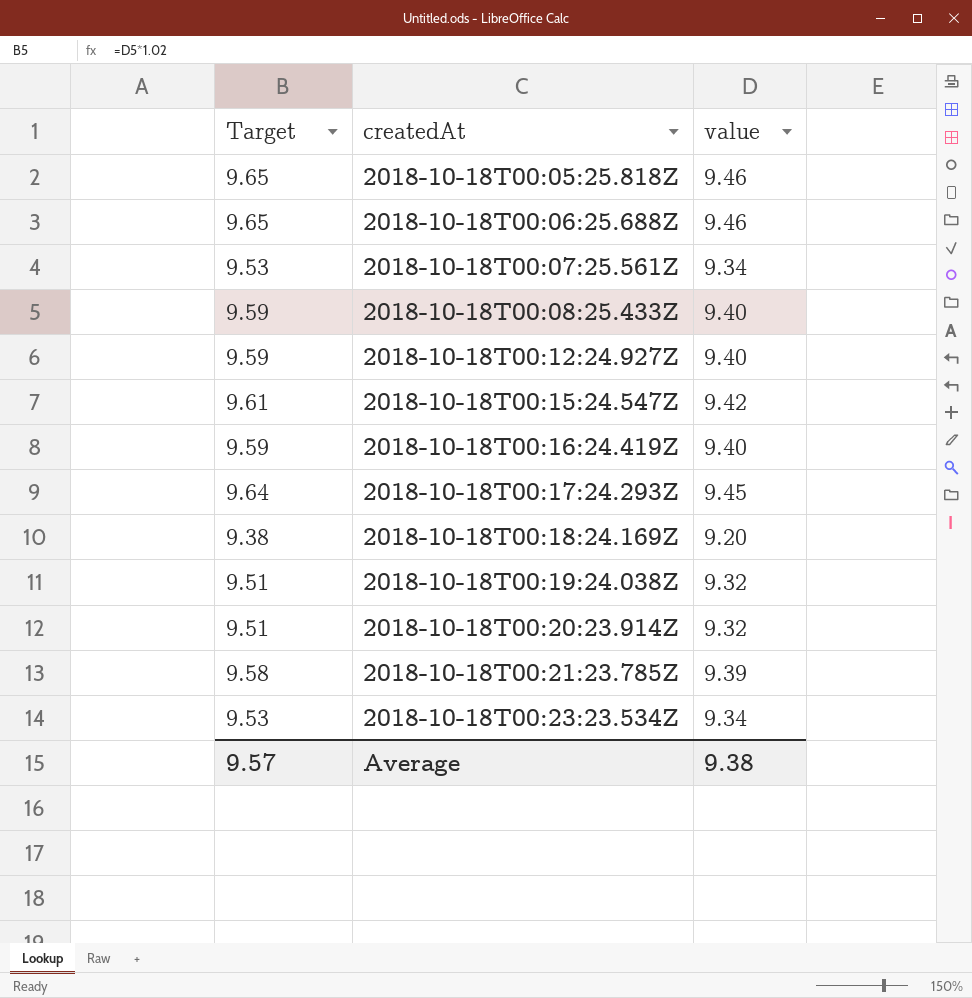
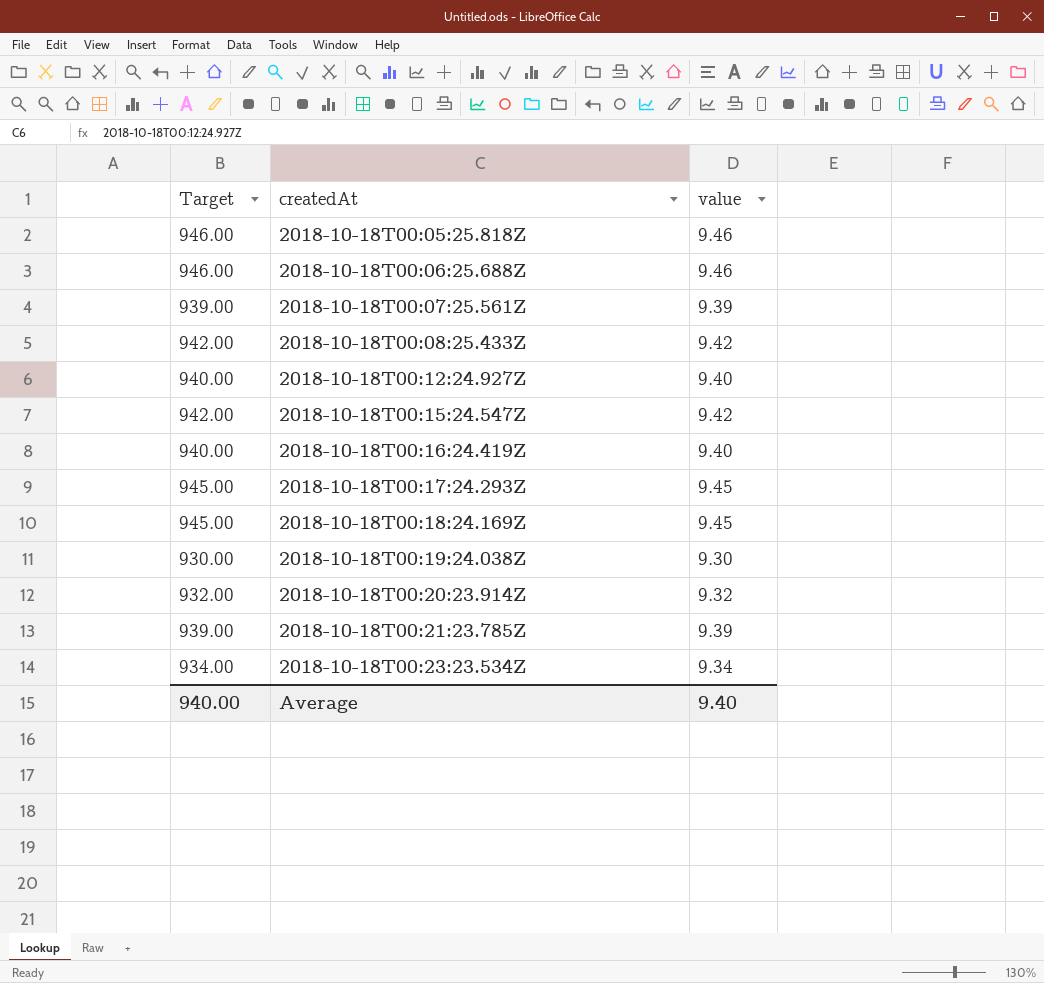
column Target | formula: [value] * 1.02 -> [value] * 100
2018-10-18T00:07:25.561Z | value: 9.34 -> 9.39
2018-10-18T00:08:25.433Z | value: 9.40 -> 9.42
2018-10-18T00:18:24.169Z | value: 9.20 -> 9.45
2018-10-18T00:19:24.038Z | value: 9.32 -> 9.30
Average | Target: 9.57 -> 940.00
Average | value: 9.38 -> 9.40

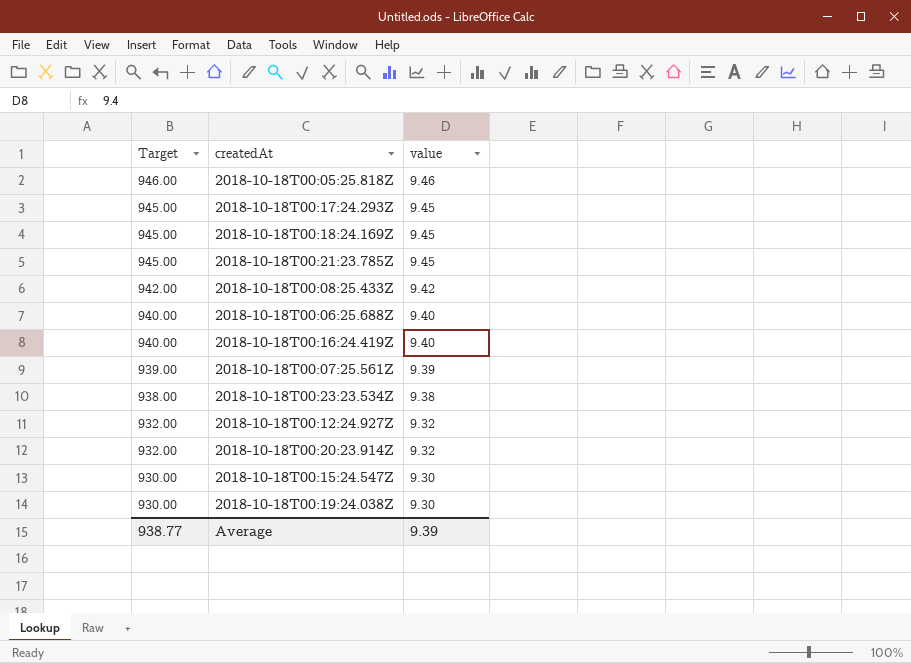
row order: createdAt ascending -> Target descending
2018-10-18T00:21:23.785Z | Target: 939.00 -> 945.00
2018-10-18T00:21:23.785Z | value: 9.39 -> 9.45
2018-10-18T00:06:25.688Z | Target: 946.00 -> 940.00
2018-10-18T00:06:25.688Z | value: 9.46 -> 9.40
2018-10-18T00:23:23.534Z | Target: 934.00 -> 938.00
2018-10-18T00:23:23.534Z | value: 9.34 -> 9.38
2018-10-18T00:12:24.927Z | Target: 940.00 -> 932.00
2018-10-18T00:12:24.927Z | value: 9.40 -> 9.32
2018-10-18T00:15:24.547Z | Target: 942.00 -> 930.00
2018-10-18T00:15:24.547Z | value: 9.42 -> 9.30
Average | Target: 940.00 -> 938.77
Average | value: 9.40 -> 9.39

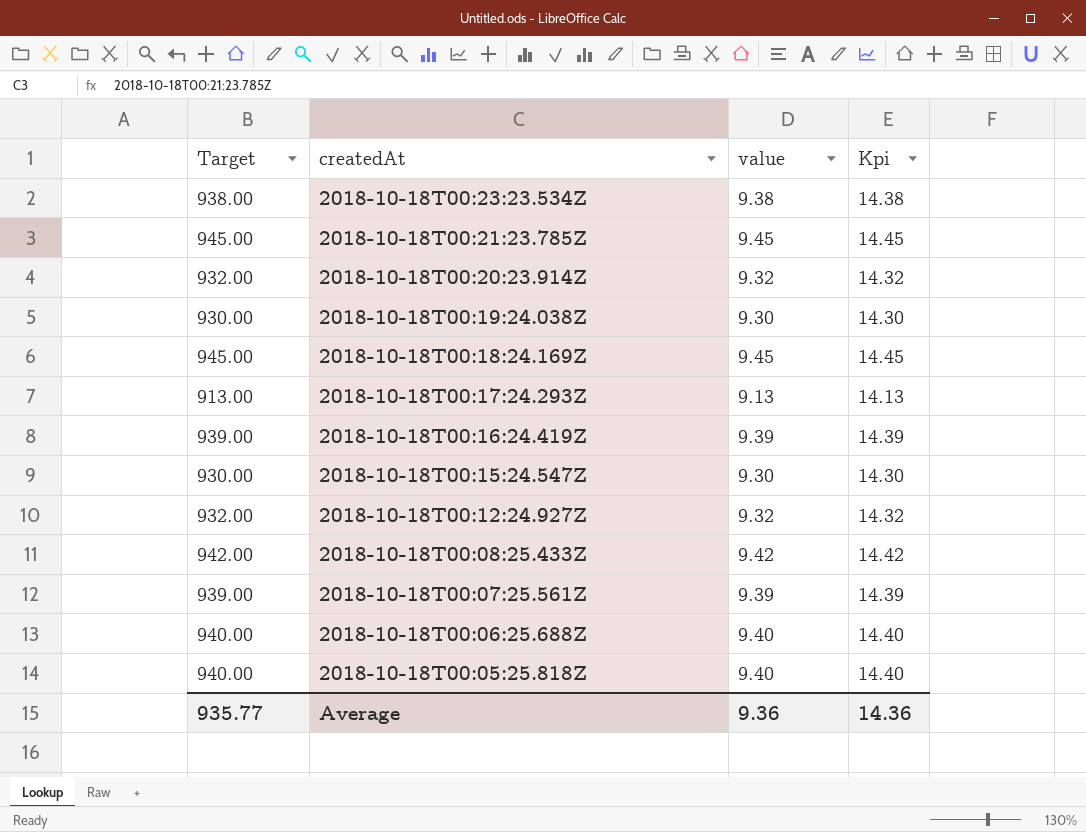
row order: Target descending -> createdAt descending
column Kpi | formula: none -> [value] + 5
2018-10-18T00:17:24.293Z | Target: 945.00 -> 913.00
2018-10-18T00:17:24.293Z | value: 9.45 -> 9.13
2018-10-18T00:16:24.419Z | Target: 940.00 -> 939.00
2018-10-18T00:16:24.419Z | value: 9.40 -> 9.39
2018-10-18T00:05:25.818Z | Target: 946.00 -> 940.00
2018-10-18T00:05:25.818Z | value: 9.46 -> 9.40
Average | Target: 938.77 -> 935.77
Average | value: 9.39 -> 9.36

